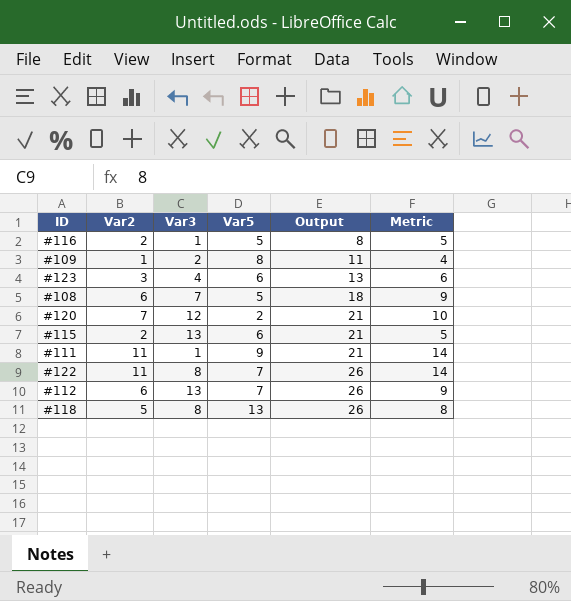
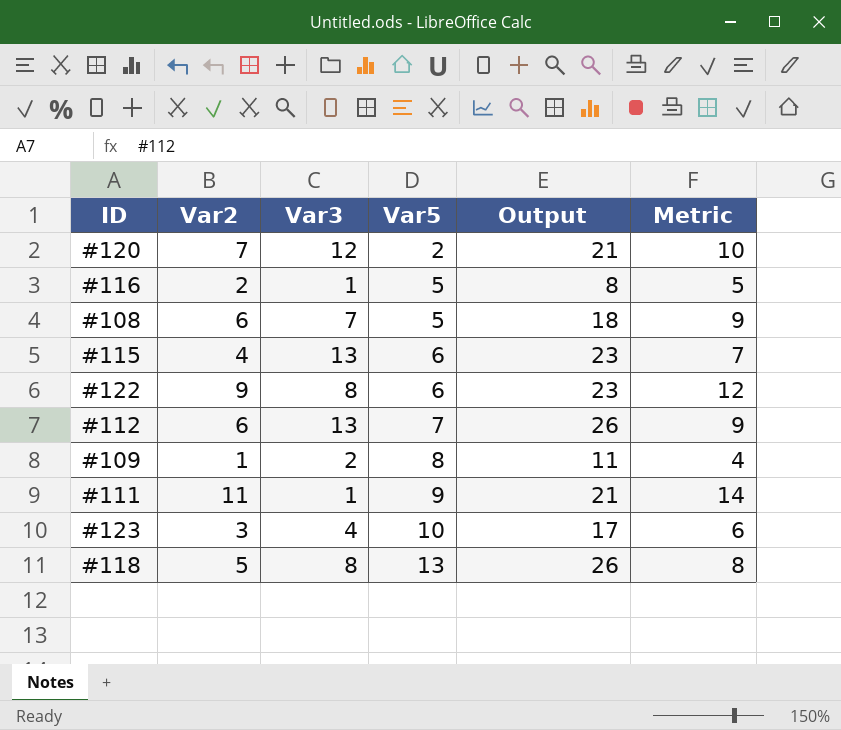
row order: Output ascending -> Var5 ascending
#115 | Var2: 2 -> 4
#115 | Output: 21 -> 23
#115 | Metric: 5 -> 7
#122 | Var2: 11 -> 9
#122 | Var5: 7 -> 6
#122 | Output: 26 -> 23
#122 | Metric: 14 -> 12
#123 | Var5: 6 -> 10
#123 | Output: 13 -> 17

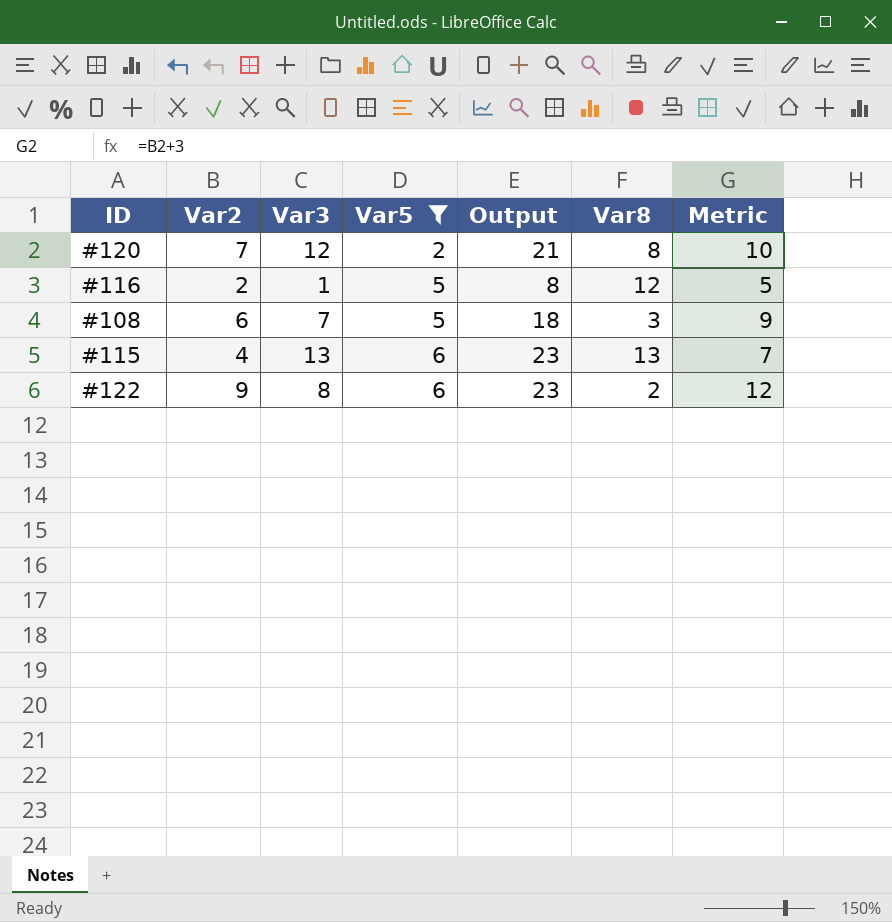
filter: none -> Var5 <= 6
column Var8 | position: none -> 6

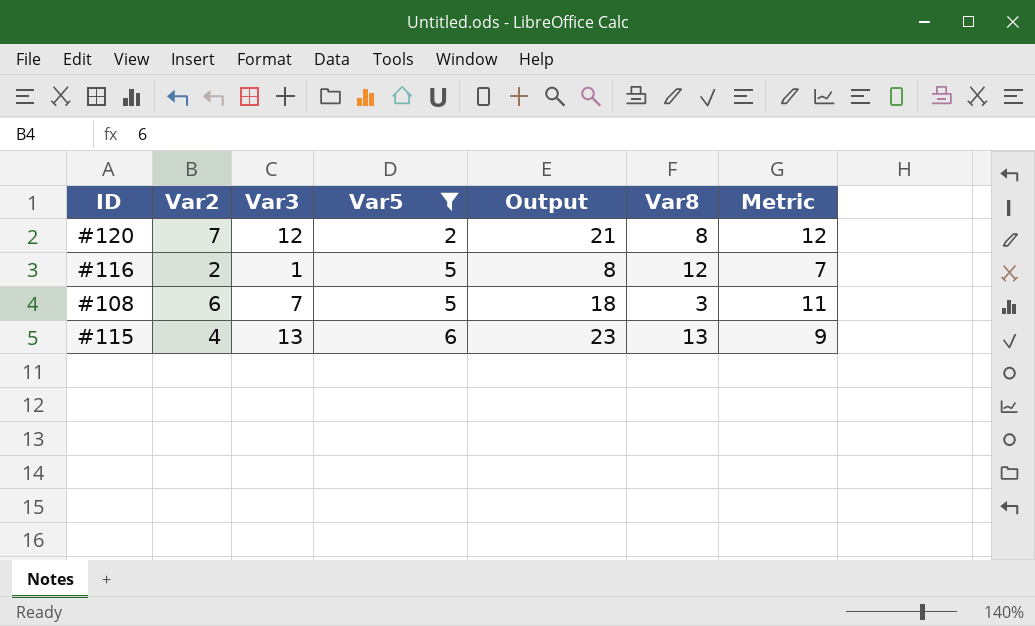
column Metric | formula: [Var2] + 3 -> [Var2] + 5
row #122: 9 | 8 | 6 | 23 | 2 | 12 -> none

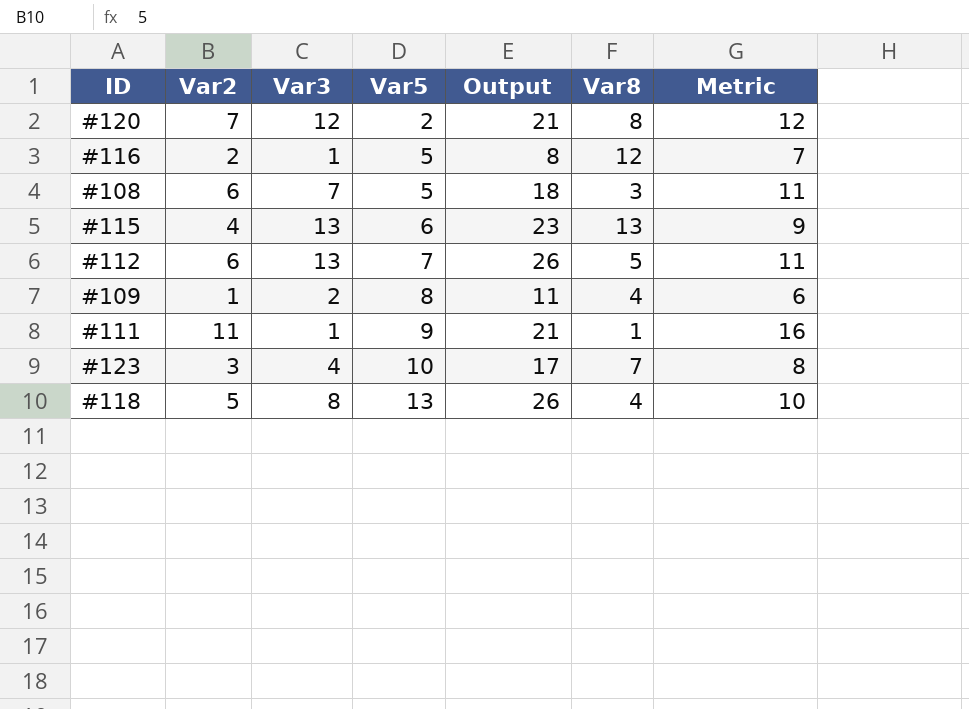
filter: Var5 <= 6 -> none

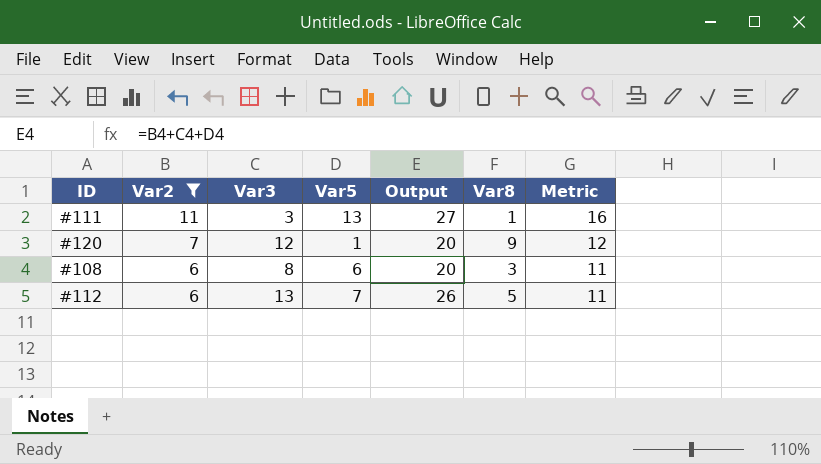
filter: none -> Var2 >= 6
row order: Var5 ascending -> Var2 descending
#111 | Var3: 1 -> 3
#111 | Var5: 9 -> 13
#111 | Output: 21 -> 27
#120 | Var5: 2 -> 1
#120 | Output: 21 -> 20
#120 | Var8: 8 -> 9
#108 | Var3: 7 -> 8
#108 | Var5: 5 -> 6
#108 | Output: 18 -> 20

